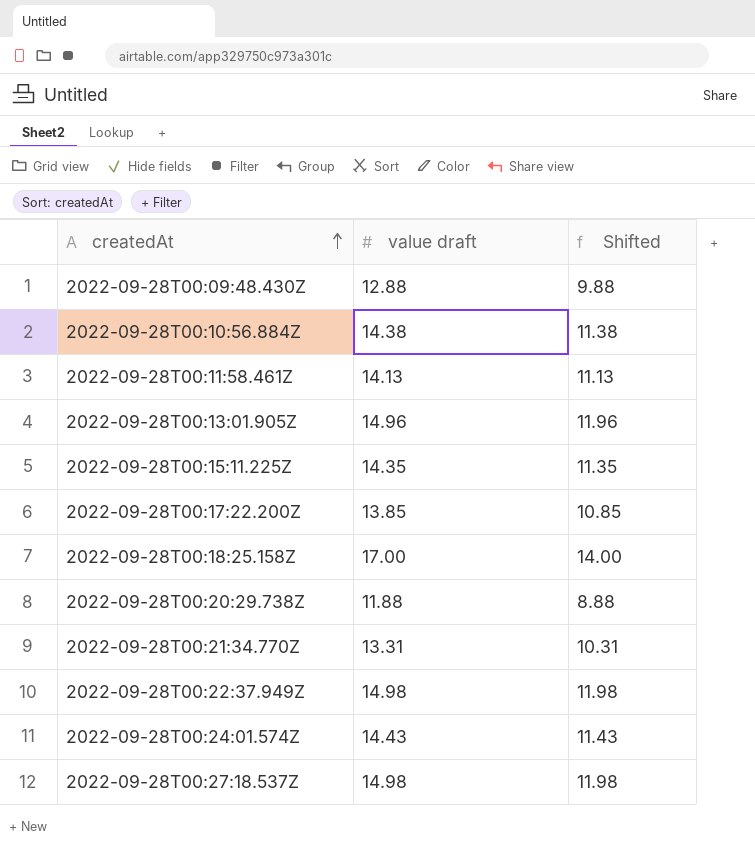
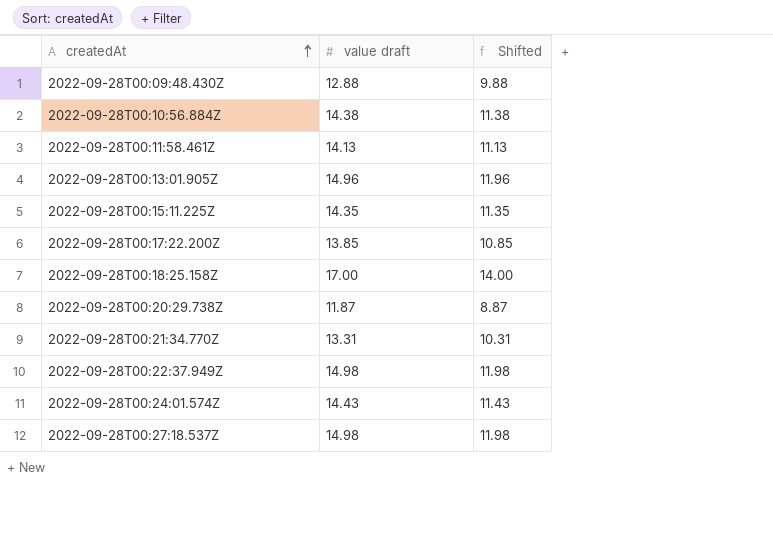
2022-09-28T00:20:29.738Z | value draft: 11.88 -> 11.87
2022-09-28T00:20:29.738Z | Shifted: 8.88 -> 8.87

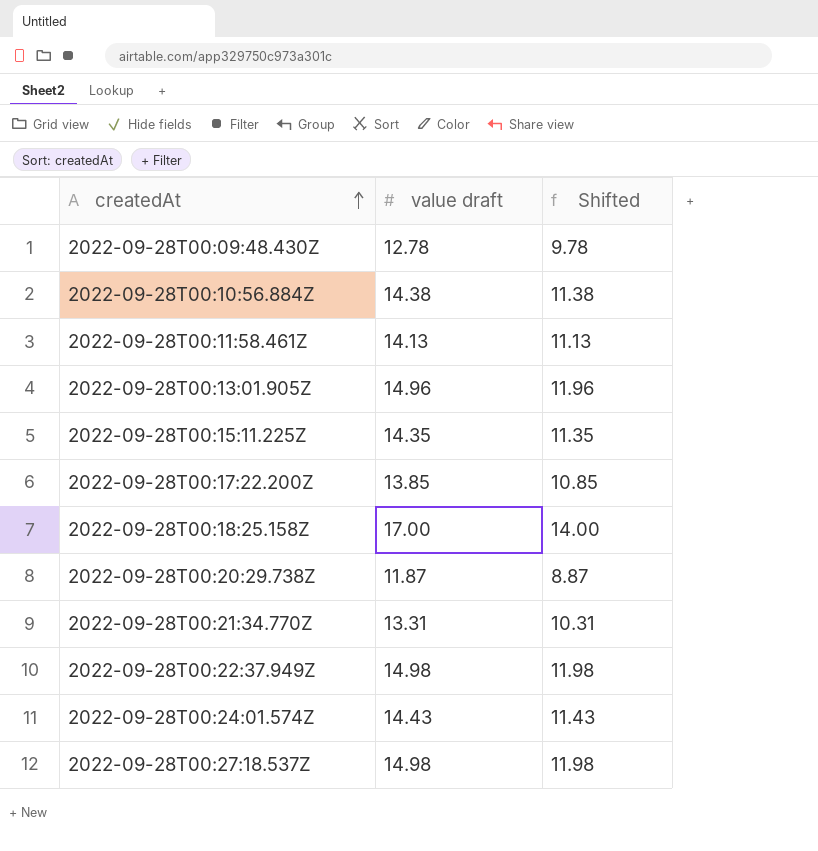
2022-09-28T00:09:48.430Z | value draft: 12.88 -> 12.78
2022-09-28T00:09:48.430Z | Shifted: 9.88 -> 9.78

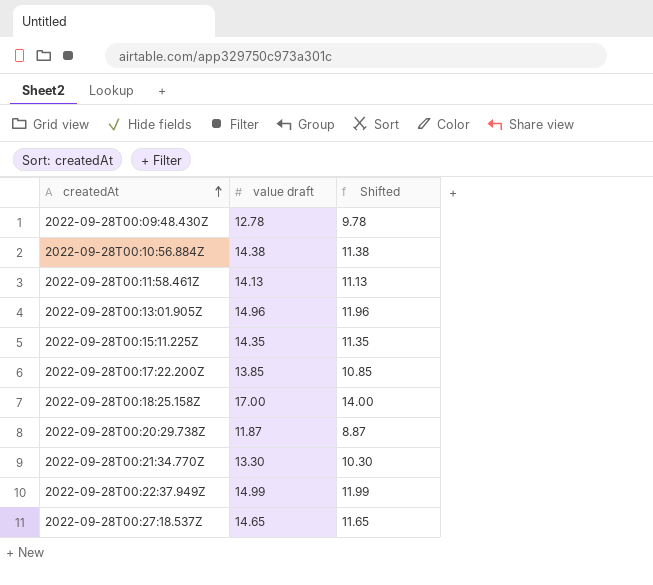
row 2022-09-28T00:24:01.574Z: 14.43 | 11.43 -> none
2022-09-28T00:21:34.770Z | value draft: 13.31 -> 13.30
2022-09-28T00:21:34.770Z | Shifted: 10.31 -> 10.30
2022-09-28T00:22:37.949Z | value draft: 14.98 -> 14.99
2022-09-28T00:22:37.949Z | Shifted: 11.98 -> 11.99
2022-09-28T00:27:18.537Z | value draft: 14.98 -> 14.65
2022-09-28T00:27:18.537Z | Shifted: 11.98 -> 11.65

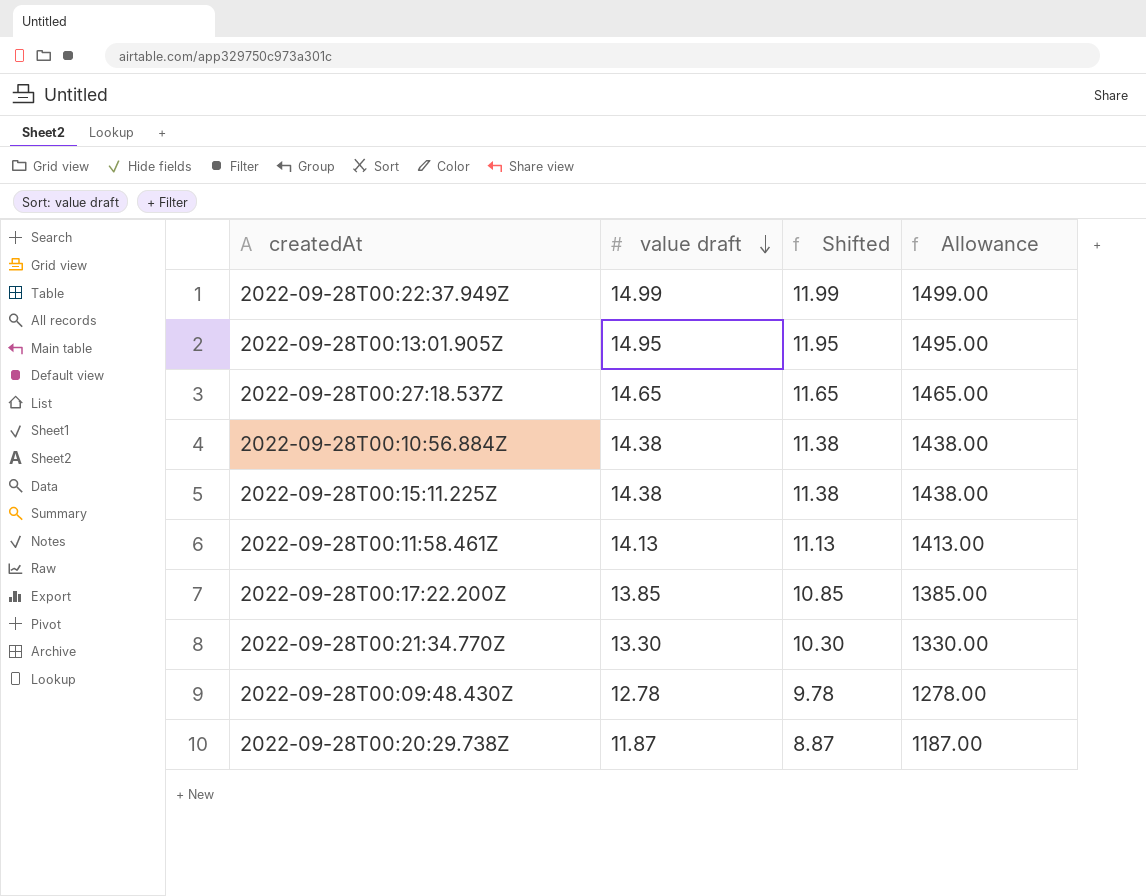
row order: createdAt ascending -> value draft descending
column Allowance | formula: none -> [value draft] * 100
row 2022-09-28T00:18:25.158Z: 17.00 | 14.00 -> none
2022-09-28T00:13:01.905Z | value draft: 14.96 -> 14.95
2022-09-28T00:13:01.905Z | Shifted: 11.96 -> 11.95
2022-09-28T00:15:11.225Z | value draft: 14.35 -> 14.38
2022-09-28T00:15:11.225Z | Shifted: 11.35 -> 11.38

